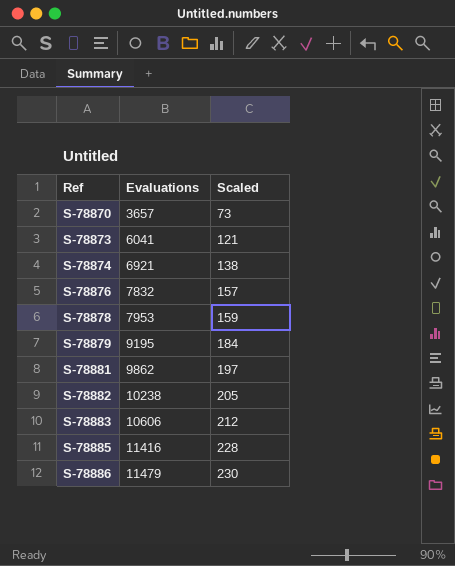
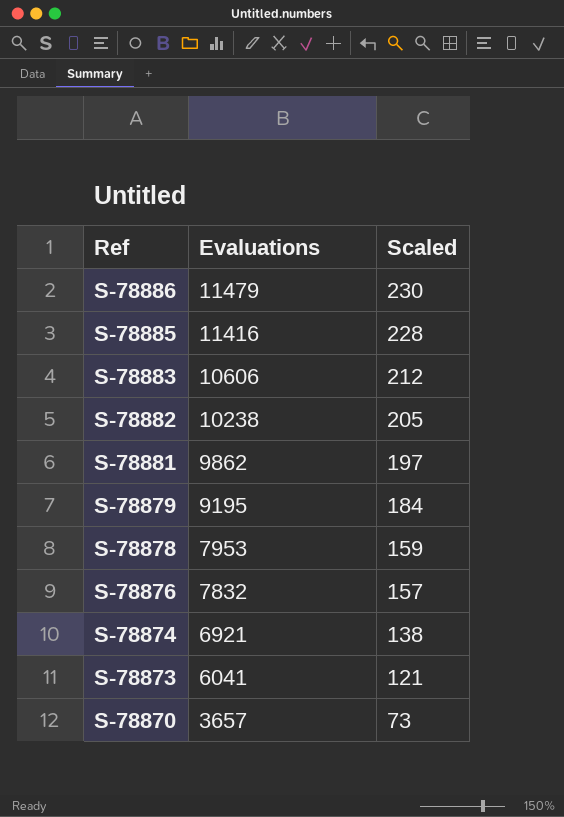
row order: Ref ascending -> Ref descending

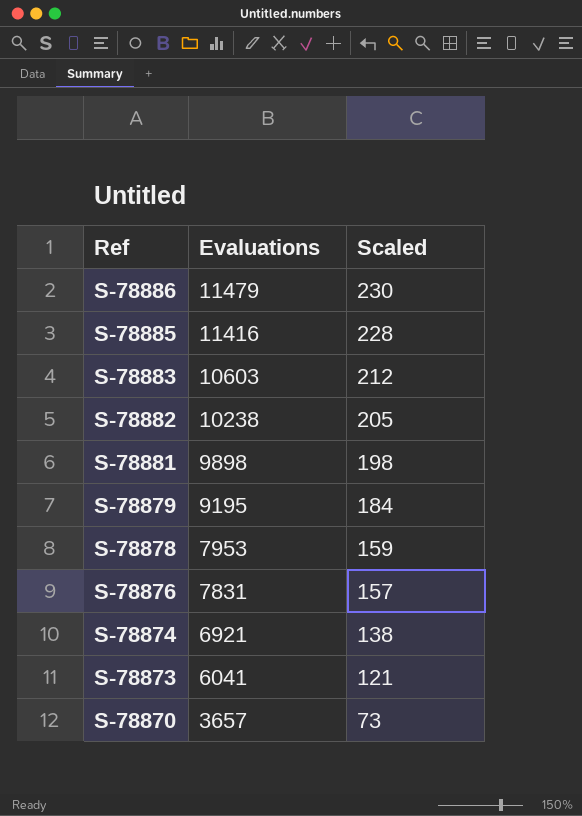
S-78883 | Evaluations: 10606 -> 10603
S-78881 | Evaluations: 9862 -> 9898
S-78881 | Scaled: 197 -> 198
S-78876 | Evaluations: 7832 -> 7831

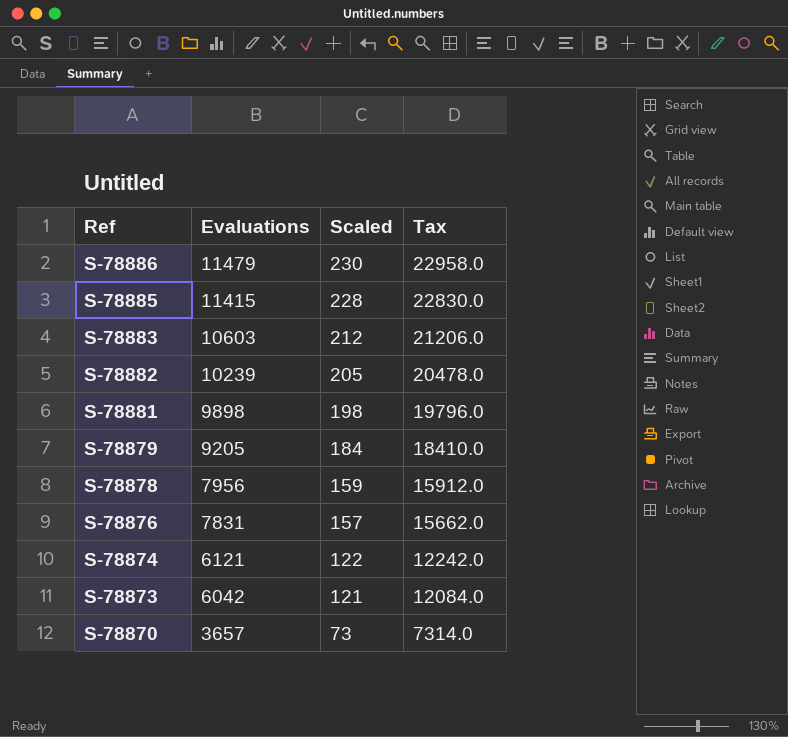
column Tax | formula: none -> [Evaluations] * 2
S-78885 | Evaluations: 11416 -> 11415
S-78882 | Evaluations: 10238 -> 10239
S-78879 | Evaluations: 9195 -> 9205
S-78878 | Evaluations: 7953 -> 7956
S-78874 | Evaluations: 6921 -> 6121
S-78874 | Scaled: 138 -> 122
S-78873 | Evaluations: 6041 -> 6042

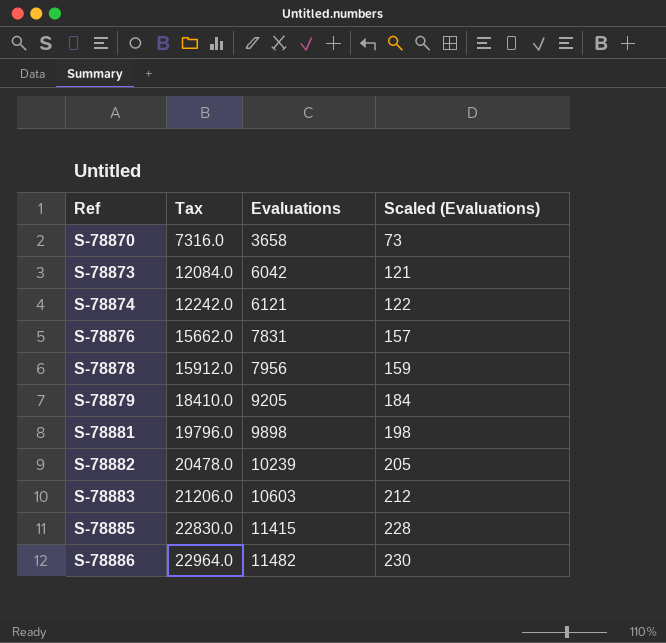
row order: Ref descending -> Ref ascending
column Tax | position: 4 -> 2
column name: Scaled -> Scaled (Evaluations)
S-78870 | Tax: 7314.0 -> 7316.0
S-78870 | Evaluations: 3657 -> 3658
S-78886 | Tax: 22958.0 -> 22964.0
S-78886 | Evaluations: 11479 -> 11482

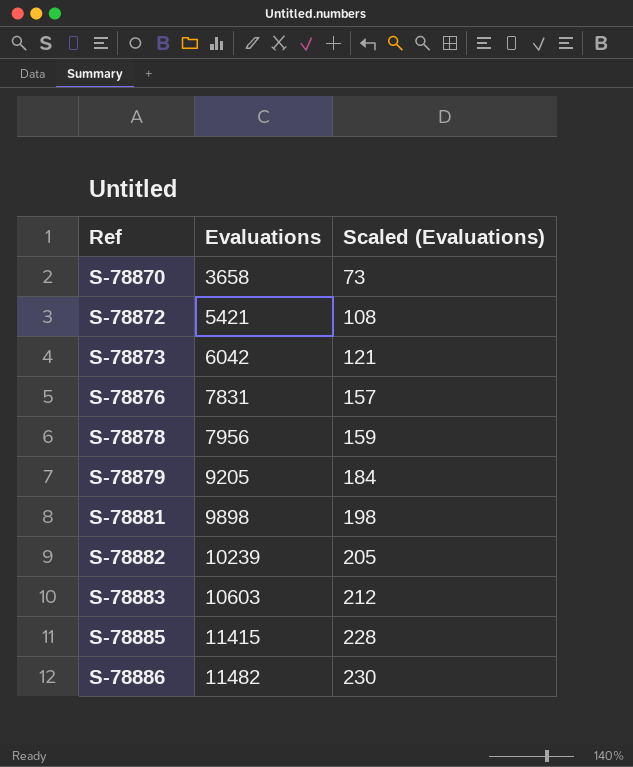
column Tax | formula: [Evaluations] * 2 -> none
row S-78874: 12242.0 | 6121 | 122 -> none
row S-78872: none -> 5421 | 108

